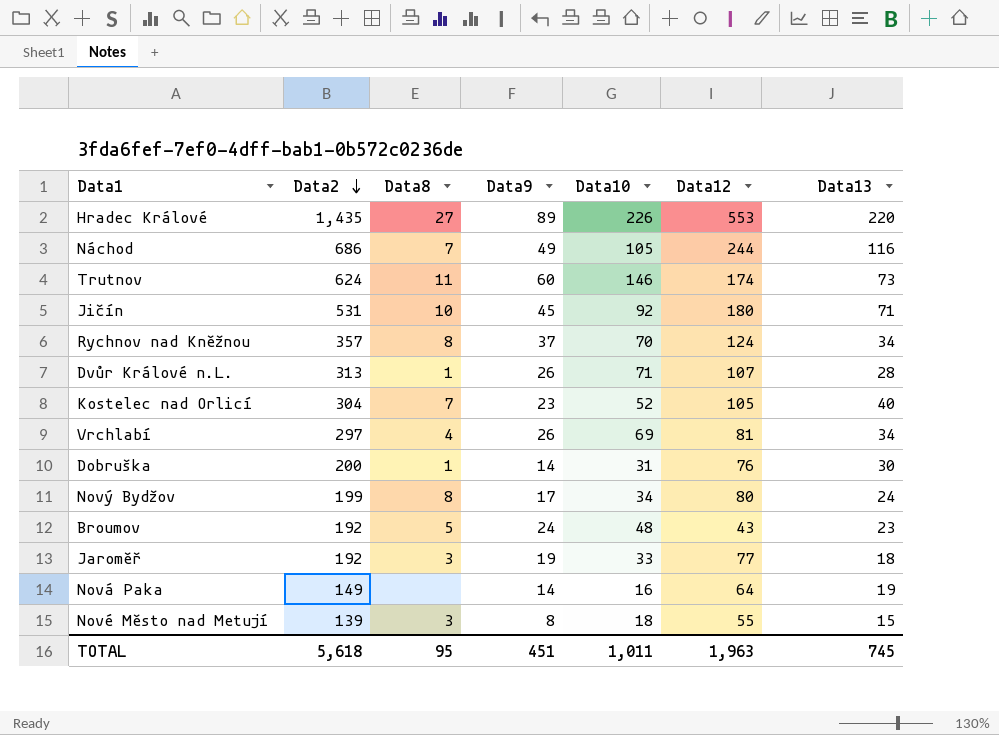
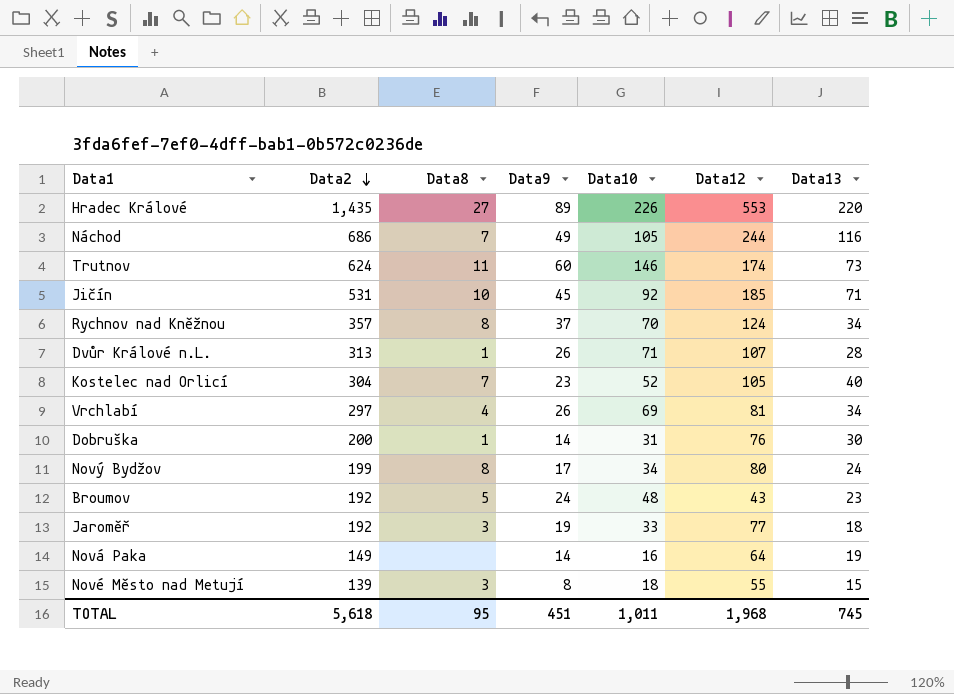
Jičín | Data12: 180 -> 185
TOTAL | Data12: 1,963 -> 1,968

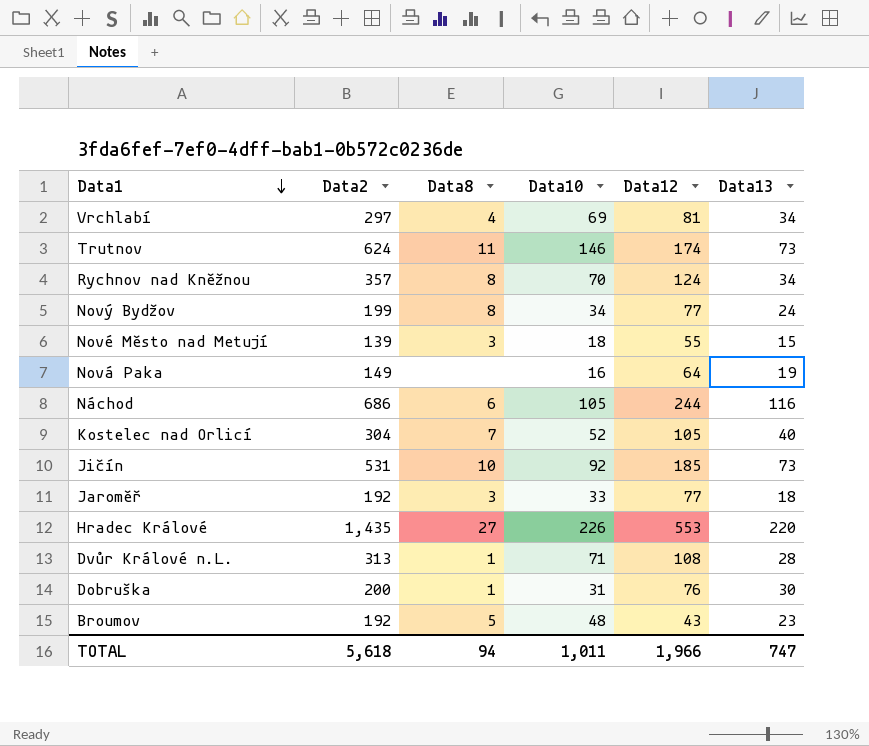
row order: Data2 descending -> Data1 descending
column Data9 | position: 4 -> none
Nový Bydžov | Data12: 80 -> 77
Náchod | Data8: 7 -> 6
Jičín | Data13: 71 -> 73
Dvůr Králové n.L. | Data12: 107 -> 108
TOTAL | Data8: 95 -> 94
TOTAL | Data12: 1,968 -> 1,966
TOTAL | Data13: 745 -> 747

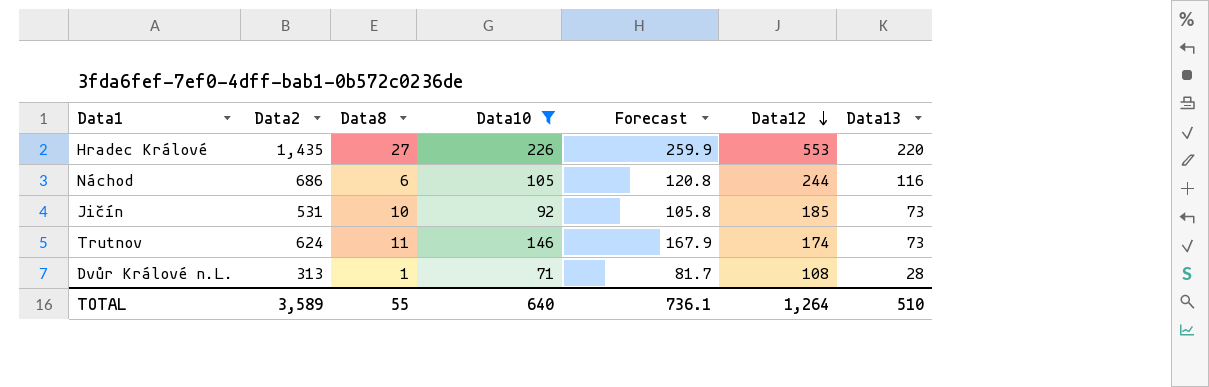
filter: none -> Data10 >= 71
row order: Data1 descending -> Data12 descending
column Forecast | formula: none -> [Data10] * 1.15
TOTAL | Data2: 5,618 -> 3,589
TOTAL | Data8: 94 -> 55
TOTAL | Data10: 1,011 -> 640
TOTAL | Data12: 1,966 -> 1,264
TOTAL | Data13: 747 -> 510

